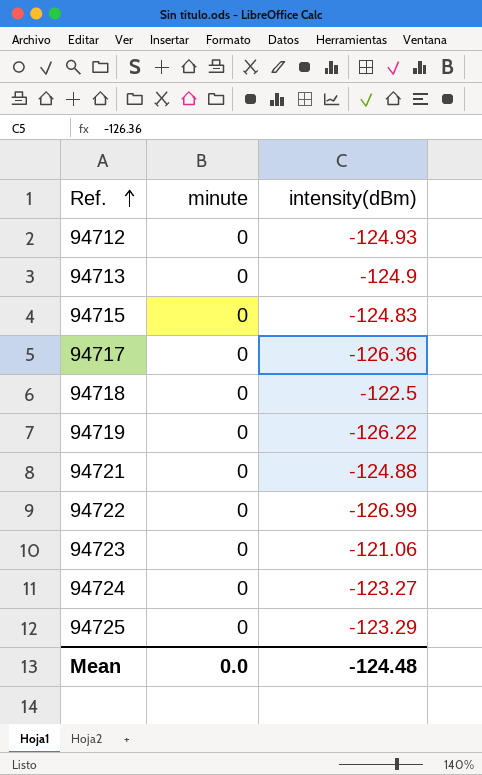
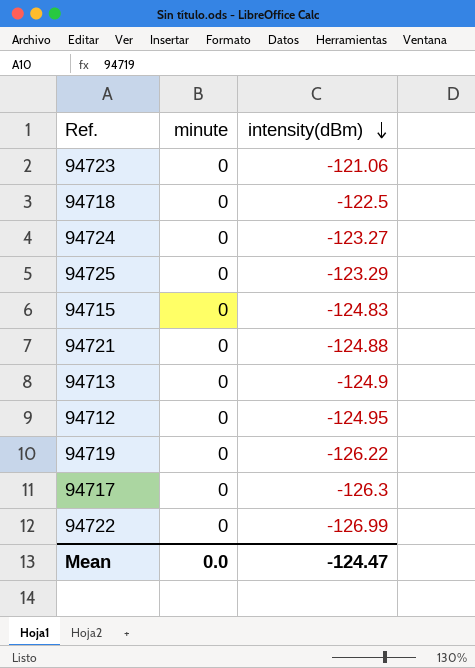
row order: Ref. ascending -> intensity(dBm) descending
94712 | intensity(dBm): -124.93 -> -124.95
94717 | intensity(dBm): -126.36 -> -126.3
Mean | intensity(dBm): -124.48 -> -124.47

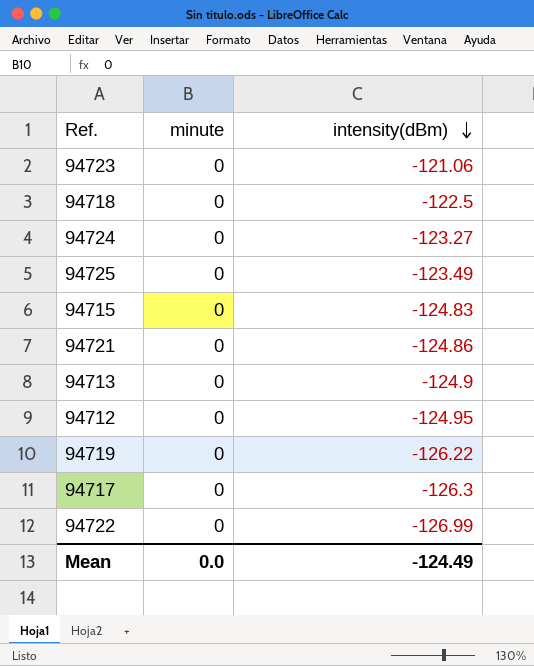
94725 | intensity(dBm): -123.29 -> -123.49
94721 | intensity(dBm): -124.88 -> -124.86
Mean | intensity(dBm): -124.47 -> -124.49

